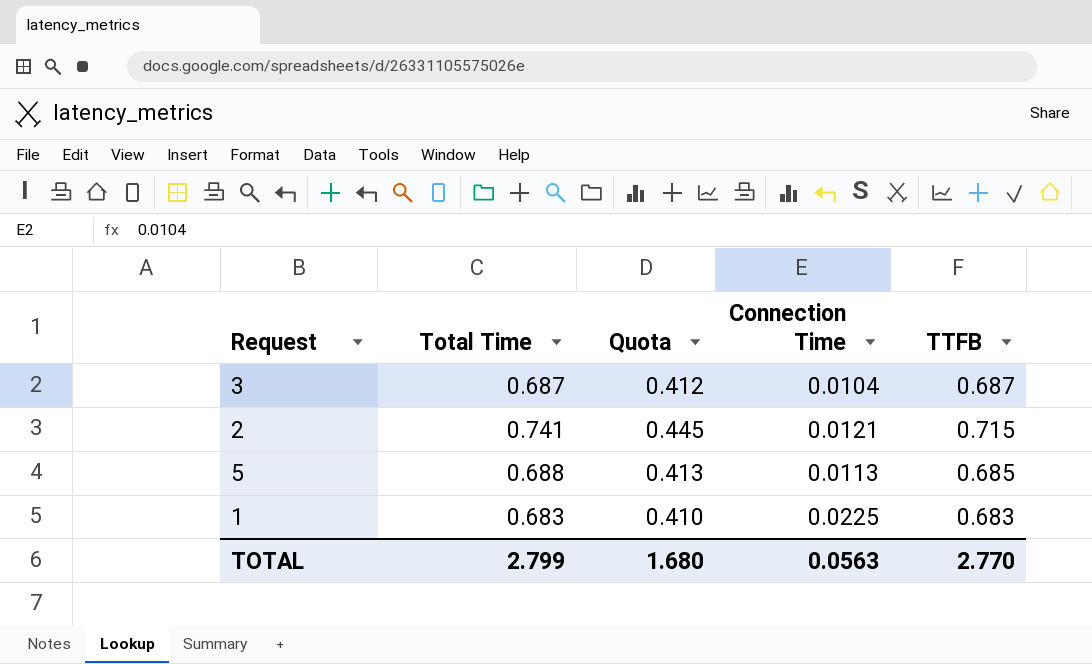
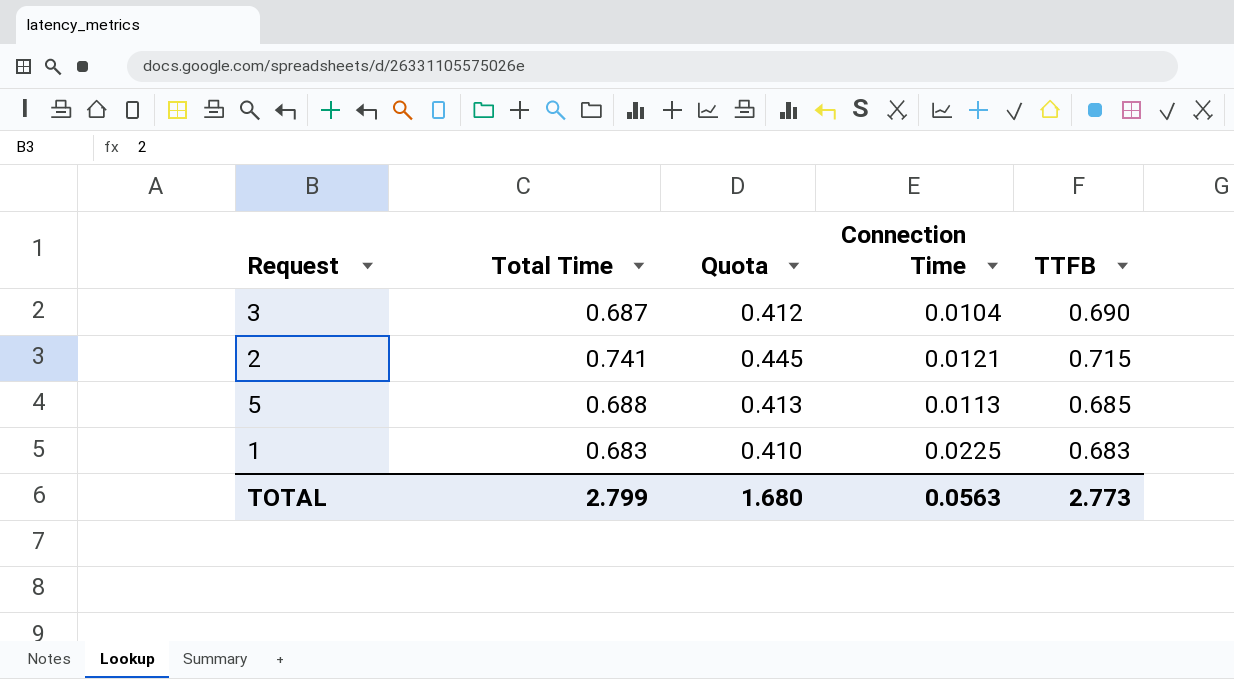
3 | TTFB: 0.687 -> 0.690
TOTAL | TTFB: 2.770 -> 2.773

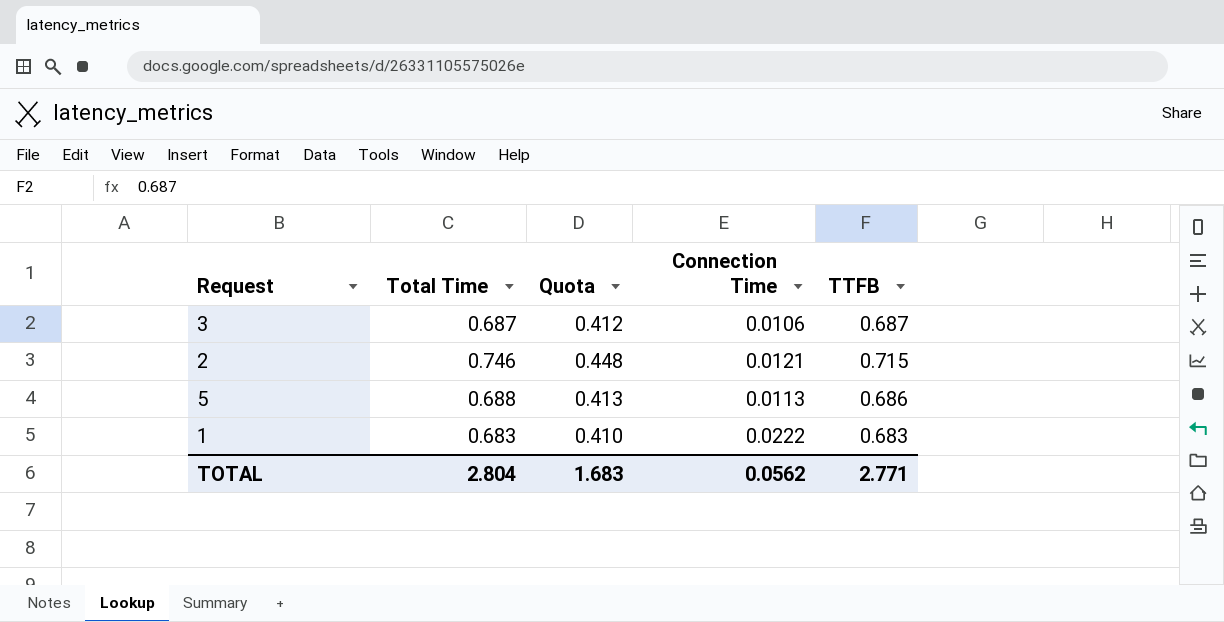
3 | Connection Time: 0.0104 -> 0.0106
3 | TTFB: 0.690 -> 0.687
2 | Total Time: 0.741 -> 0.746
2 | Quota: 0.445 -> 0.448
5 | TTFB: 0.685 -> 0.686
1 | Connection Time: 0.0225 -> 0.0222
TOTAL | Total Time: 2.799 -> 2.804
TOTAL | Quota: 1.680 -> 1.683
TOTAL | Connection Time: 0.0563 -> 0.0562
TOTAL | TTFB: 2.773 -> 2.771

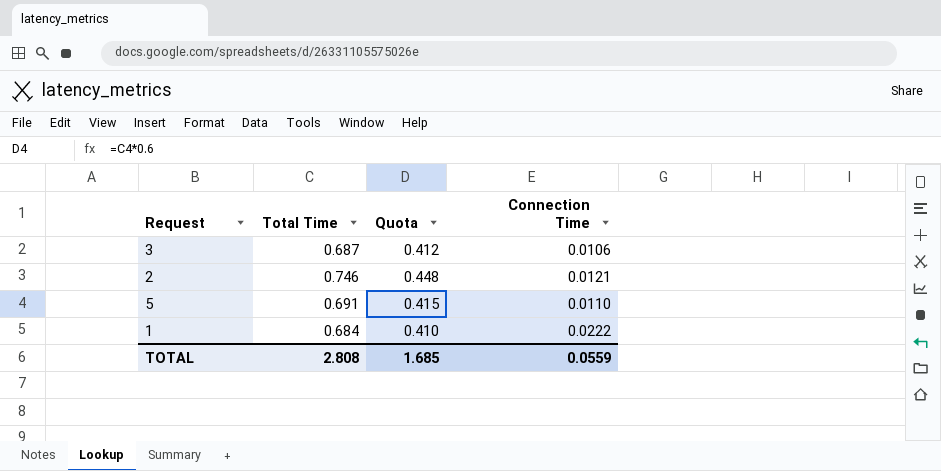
column TTFB | position: 5 -> none
5 | Total Time: 0.688 -> 0.691
5 | Quota: 0.413 -> 0.415
5 | Connection Time: 0.0113 -> 0.0110
1 | Total Time: 0.683 -> 0.684
TOTAL | Total Time: 2.804 -> 2.808
TOTAL | Quota: 1.683 -> 1.685
TOTAL | Connection Time: 0.0562 -> 0.0559

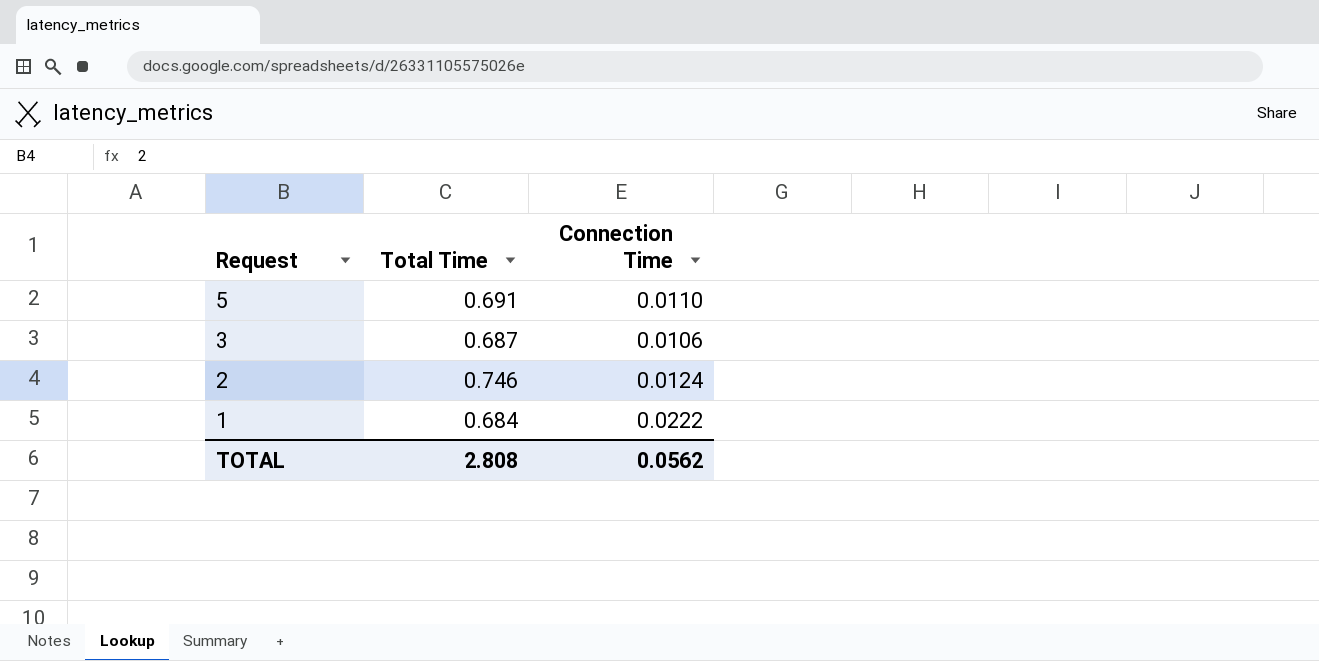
row order: none -> Request descending
column Quota | formula: [Total Time] * 0.6 -> none
2 | Connection Time: 0.0121 -> 0.0124
TOTAL | Connection Time: 0.0559 -> 0.0562

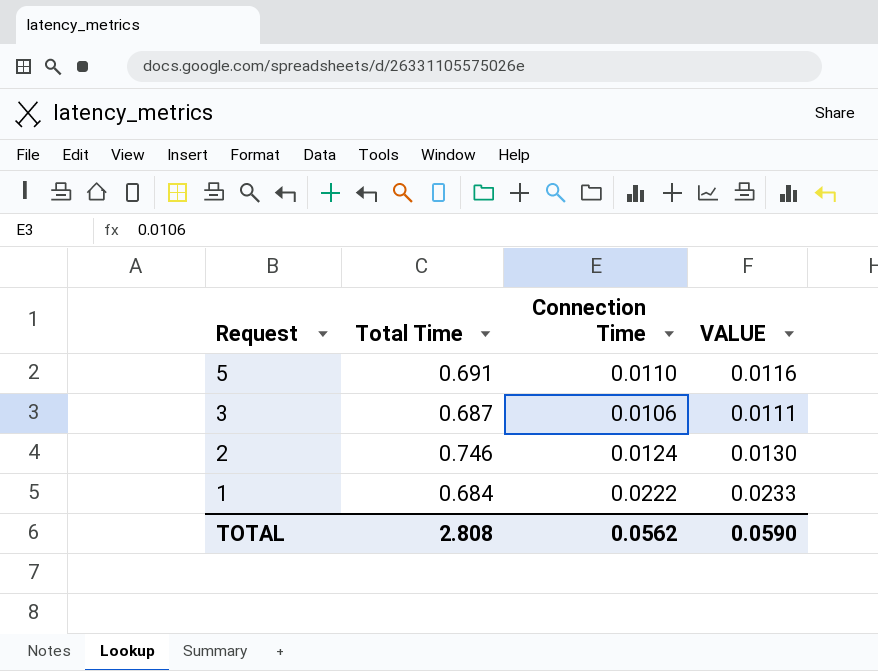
column VALUE | formula: none -> [Connection Time] * 1.05

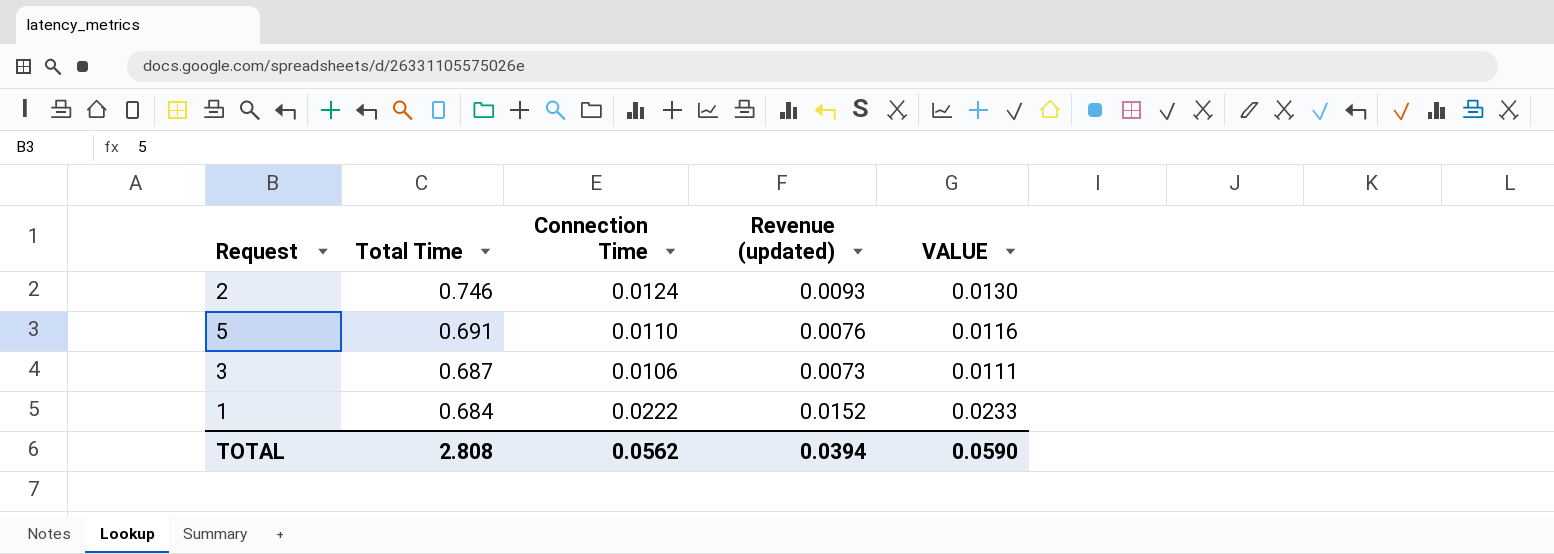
row order: Request descending -> Total Time descending
column Revenue (updated) | formula: none -> [Total Time] * [Connection Time]

